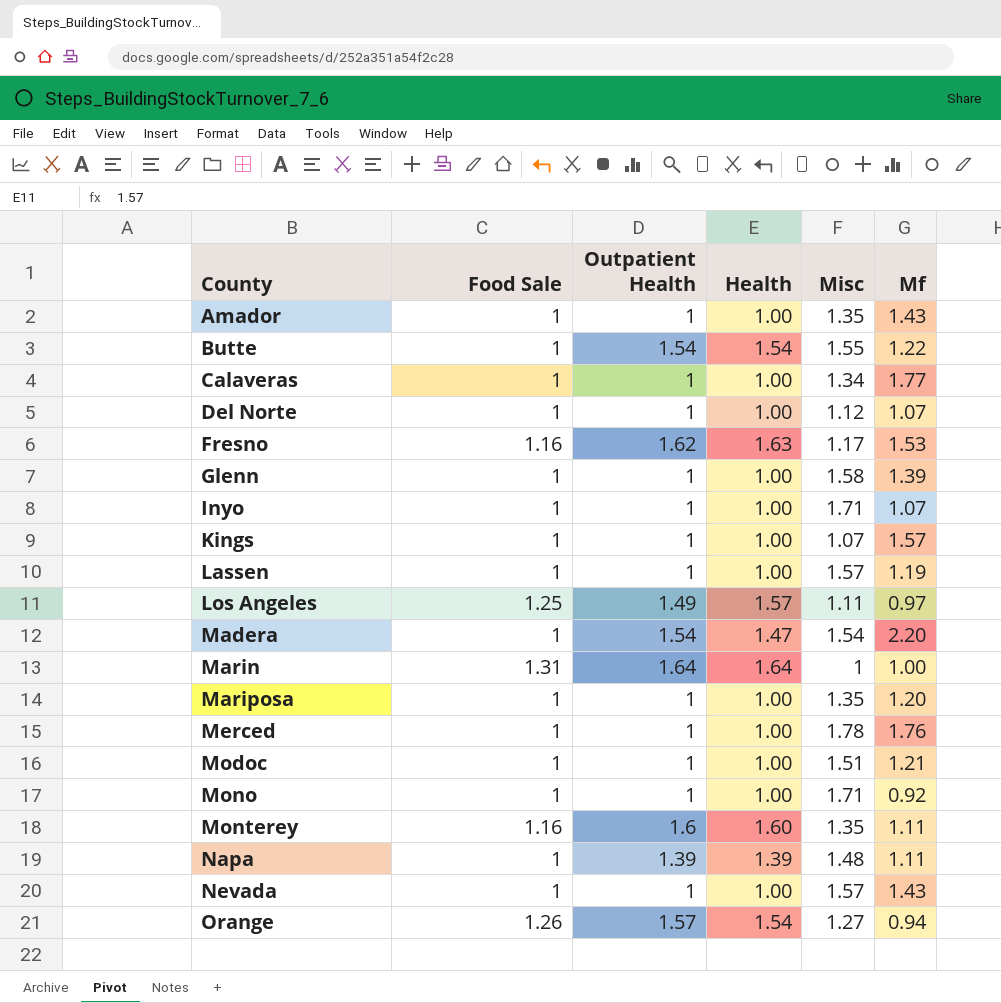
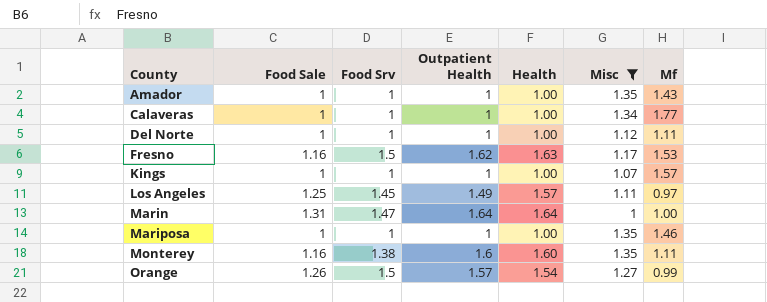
filter: none -> Misc <= 1.35
column Food Srv | position: none -> 3
Del Norte | Mf: 1.07 -> 1.11
Mariposa | Mf: 1.20 -> 1.46
Orange | Mf: 0.94 -> 0.99

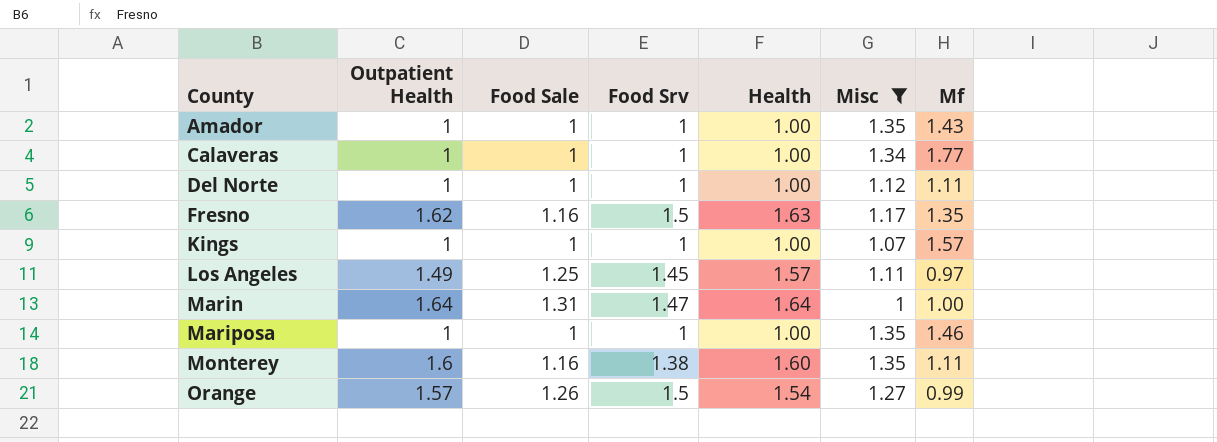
column Outpatient Health | position: 4 -> 2
Fresno | Mf: 1.53 -> 1.35

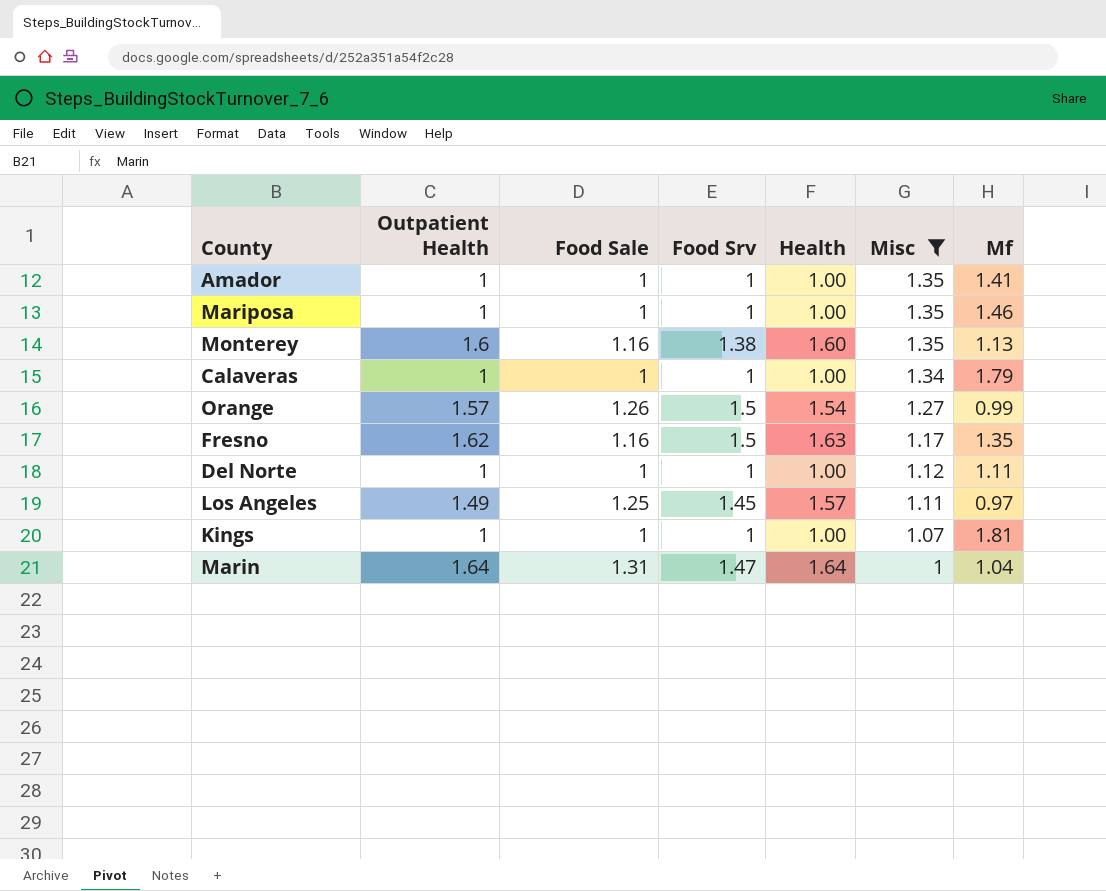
row order: County ascending -> Misc descending
Amador | Mf: 1.43 -> 1.41
Monterey | Mf: 1.11 -> 1.13
Calaveras | Mf: 1.77 -> 1.79
Kings | Mf: 1.57 -> 1.81
Marin | Mf: 1.00 -> 1.04

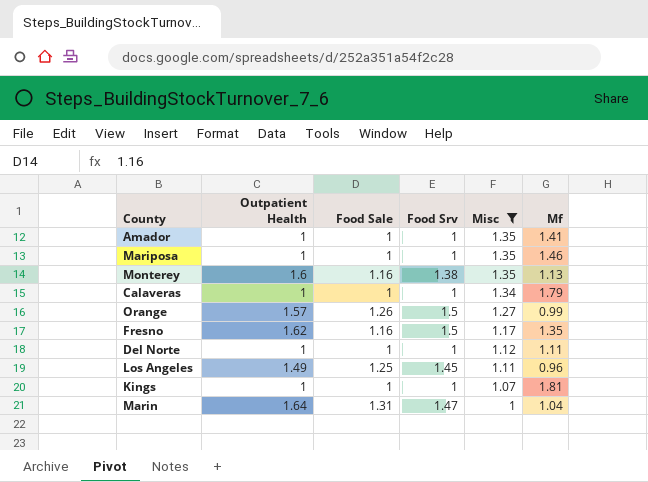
column Health | position: 5 -> none
Los Angeles | Mf: 0.97 -> 0.96

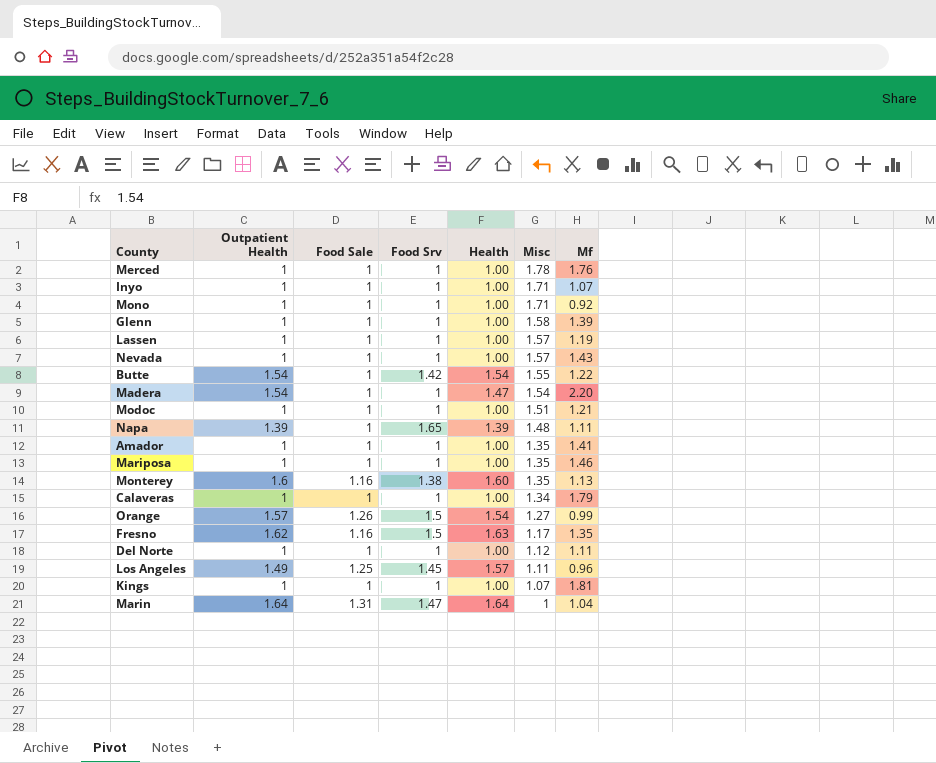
filter: Misc <= 1.35 -> none
column Health | position: none -> 5

